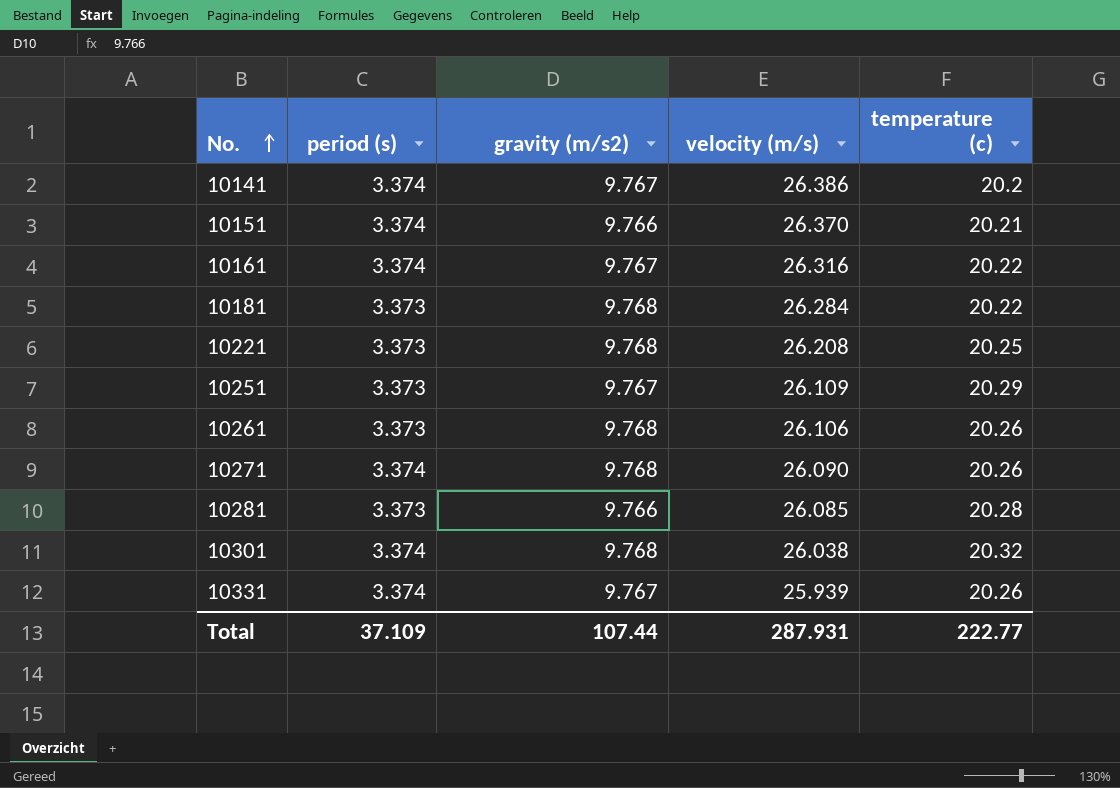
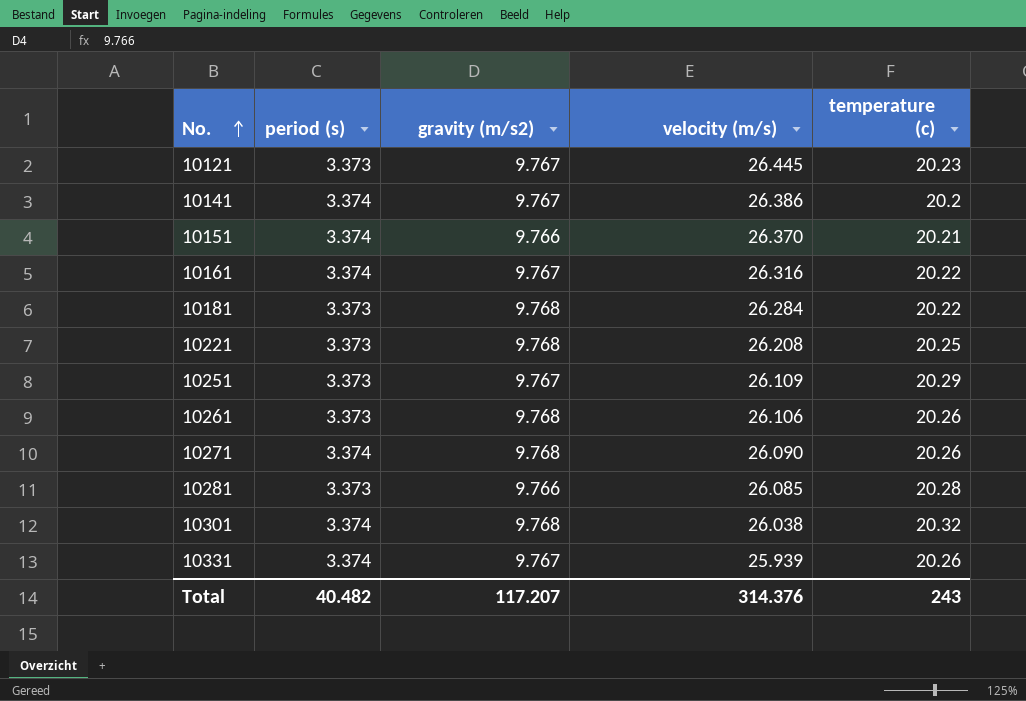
row 10121: none -> 3.373 | 9.767 | 26.445 | 20.23
Total | period (s): 37.109 -> 40.482
Total | gravity (m/s2): 107.44 -> 117.207
Total | velocity (m/s): 287.931 -> 314.376
Total | temperature (c): 222.77 -> 243

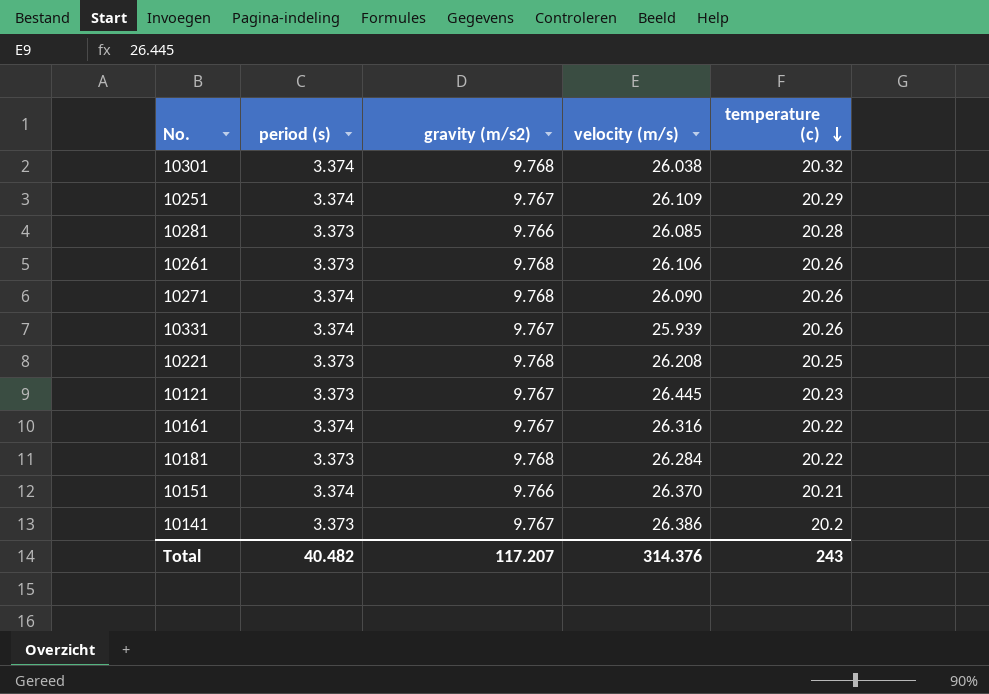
row order: No. ascending -> temperature (c) descending
10251 | period (s): 3.373 -> 3.374
10141 | period (s): 3.374 -> 3.373

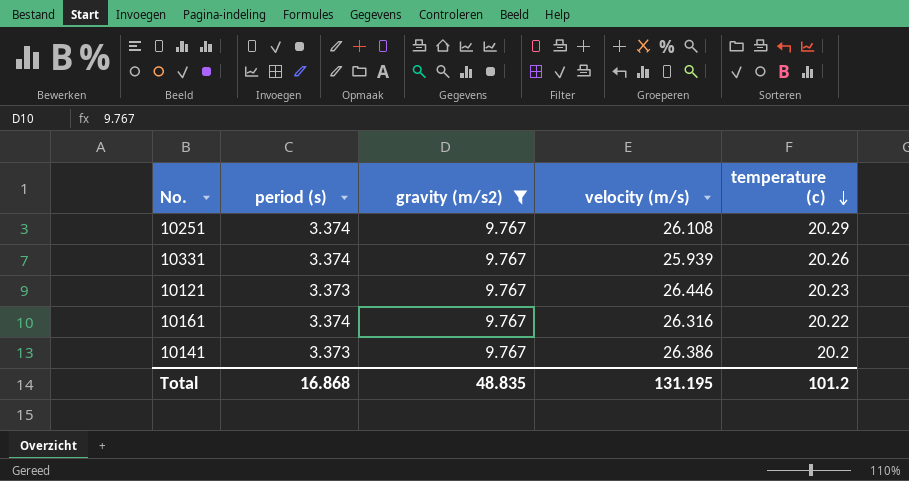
filter: none -> gravity (m/s2) = 9.767
10251 | velocity (m/s): 26.109 -> 26.108
10121 | velocity (m/s): 26.445 -> 26.446
Total | period (s): 40.482 -> 16.868
Total | gravity (m/s2): 117.207 -> 48.835
Total | velocity (m/s): 314.376 -> 131.195
Total | temperature (c): 243 -> 101.2

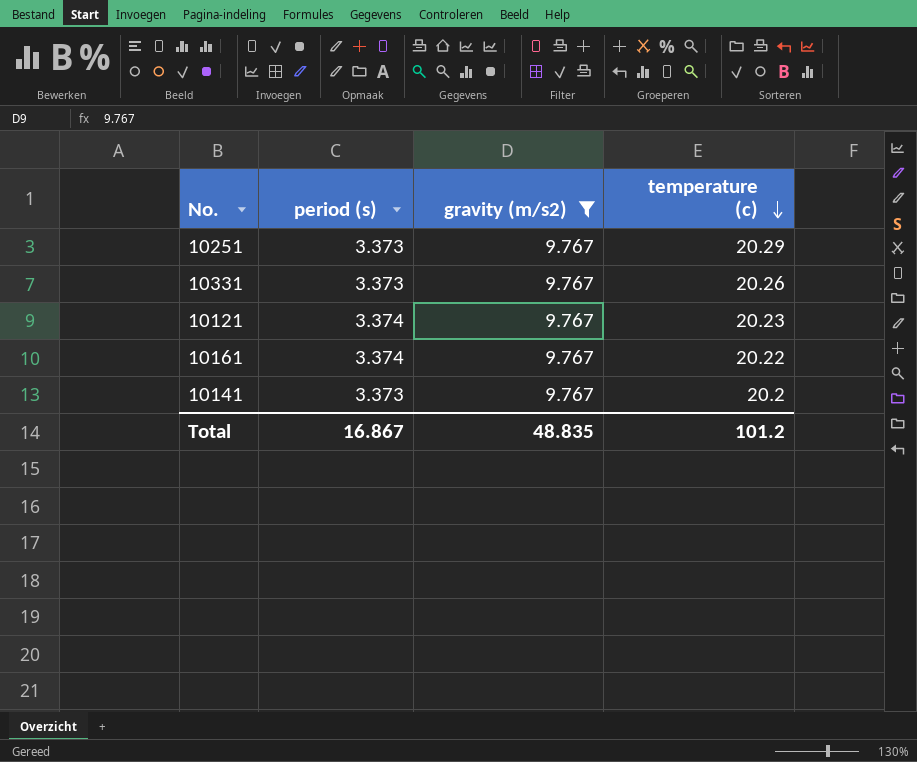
column velocity (m/s) | position: 4 -> none
10251 | period (s): 3.374 -> 3.373
10331 | period (s): 3.374 -> 3.373
10121 | period (s): 3.373 -> 3.374
Total | period (s): 16.868 -> 16.867

